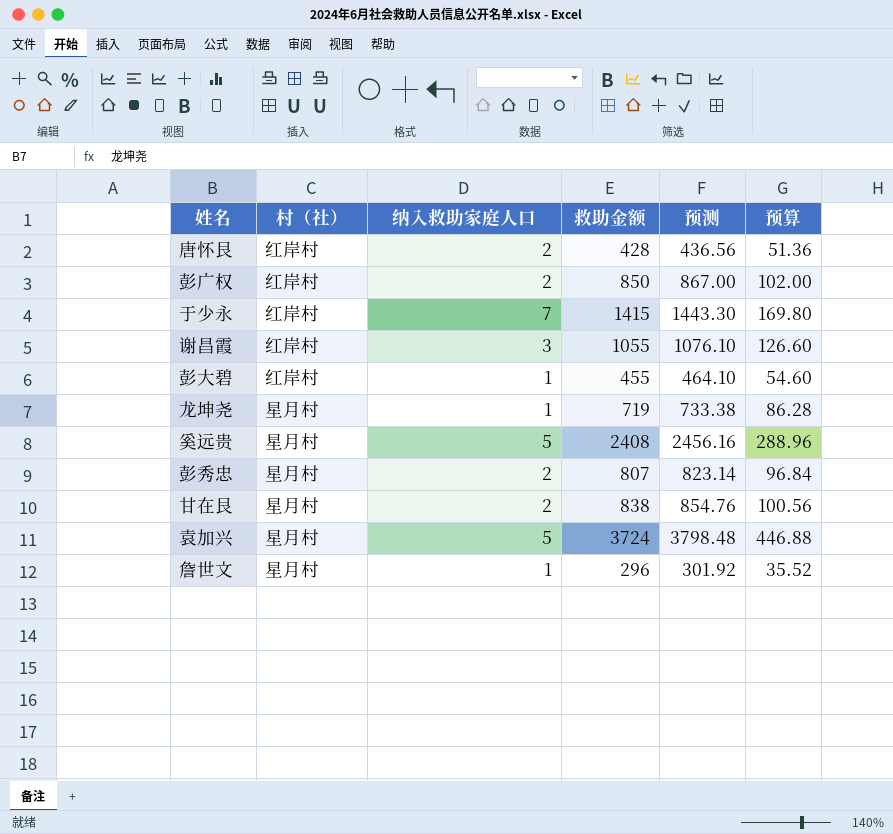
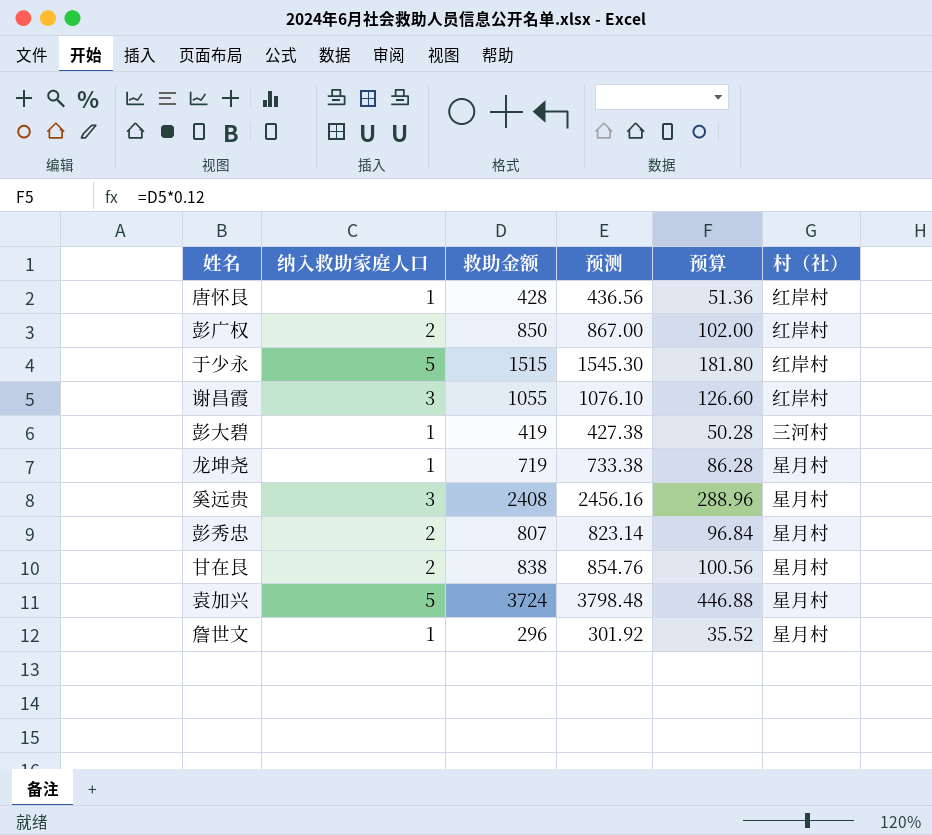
column 村（社） | position: 2 -> 6
唐怀艮 | 纳入救助家庭人口: 2 -> 1
于少永 | 纳入救助家庭人口: 7 -> 5
于少永 | 救助金额: 1415 -> 1515
于少永 | 预测: 1443.30 -> 1545.30
于少永 | 预算: 169.80 -> 181.80
彭大碧 | 救助金额: 455 -> 419
彭大碧 | 预测: 464.10 -> 427.38
彭大碧 | 预算: 54.60 -> 50.28
彭大碧 | 村（社）: 红岸村 -> 三河村
奚远贵 | 纳入救助家庭人口: 5 -> 3

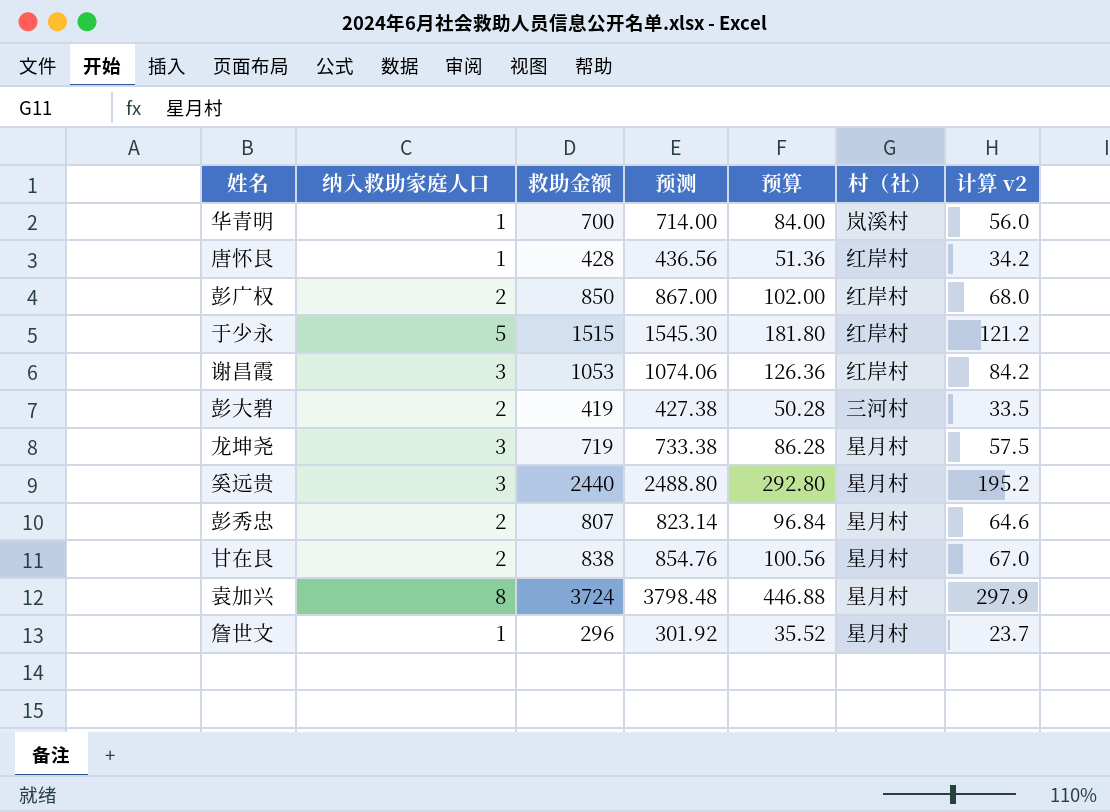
column 计算 v2 | formula: none -> [救助金额] * 0.08
row 华青明: none -> 1 | 700 | 714.00 | 84.00 | 岚溪村 | 56.0
谢昌霞 | 救助金额: 1055 -> 1053
谢昌霞 | 预测: 1076.10 -> 1074.06
谢昌霞 | 预算: 126.60 -> 126.36
彭大碧 | 纳入救助家庭人口: 1 -> 2
龙坤尧 | 纳入救助家庭人口: 1 -> 3
奚远贵 | 救助金额: 2408 -> 2440
奚远贵 | 预测: 2456.16 -> 2488.80
奚远贵 | 预算: 288.96 -> 292.80
袁加兴 | 纳入救助家庭人口: 5 -> 8

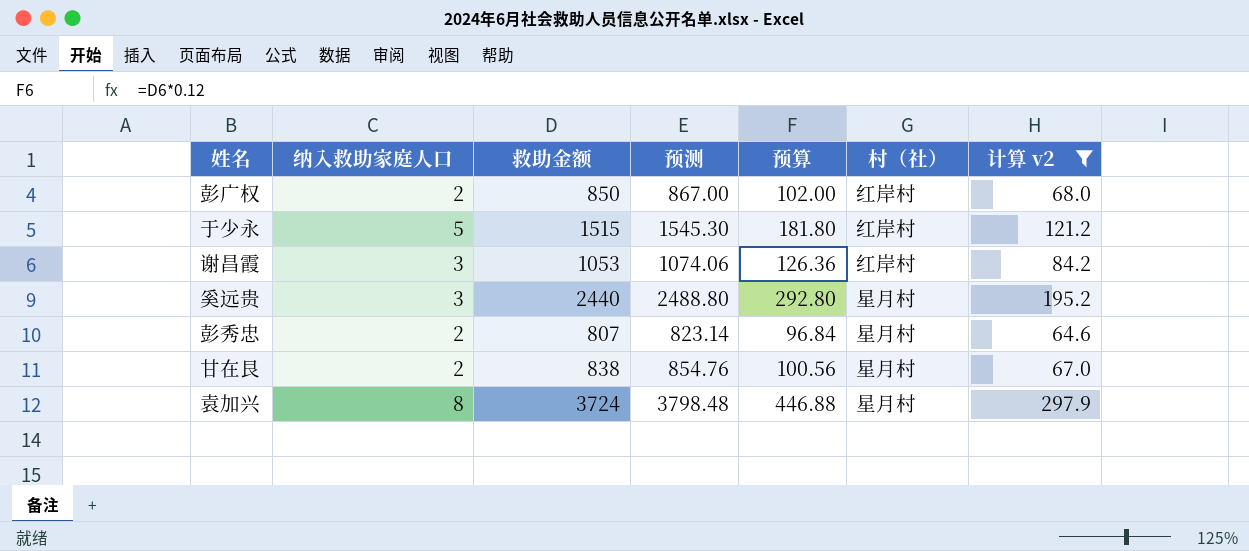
filter: none -> 计算 v2 >= 64.6

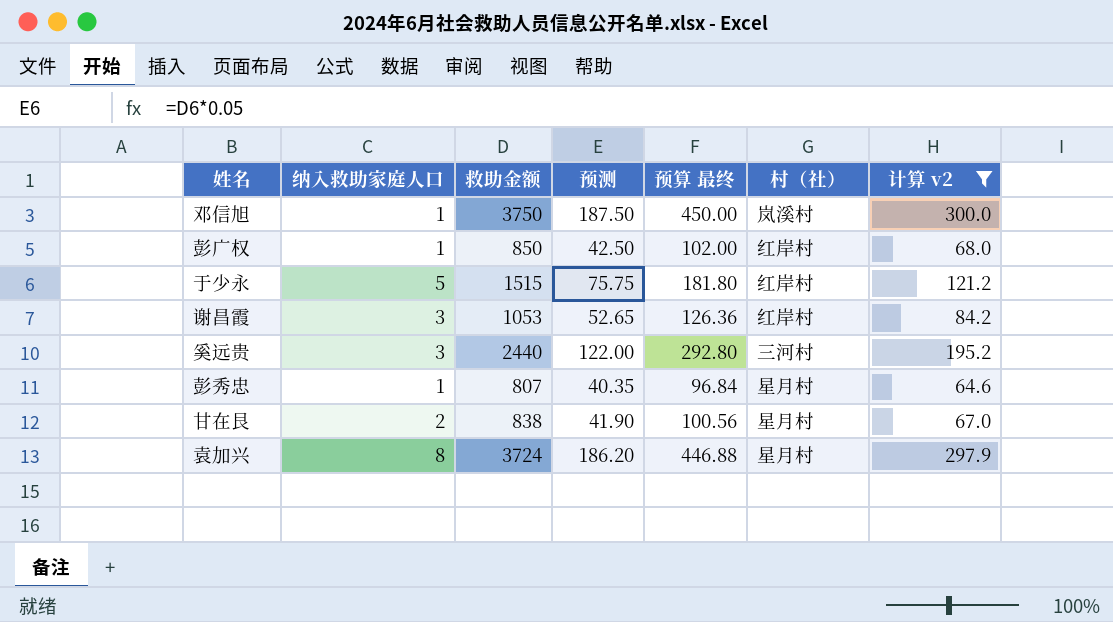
column 预测 | formula: [救助金额] * 1.02 -> [救助金额] * 0.05
column name: 预算 -> 预算 最终
row 邓信旭: none -> 1 | 3750 | 187.50 | 450.00 | 岚溪村 | 300.0
彭广权 | 纳入救助家庭人口: 2 -> 1
奚远贵 | 村（社）: 星月村 -> 三河村
彭秀忠 | 纳入救助家庭人口: 2 -> 1

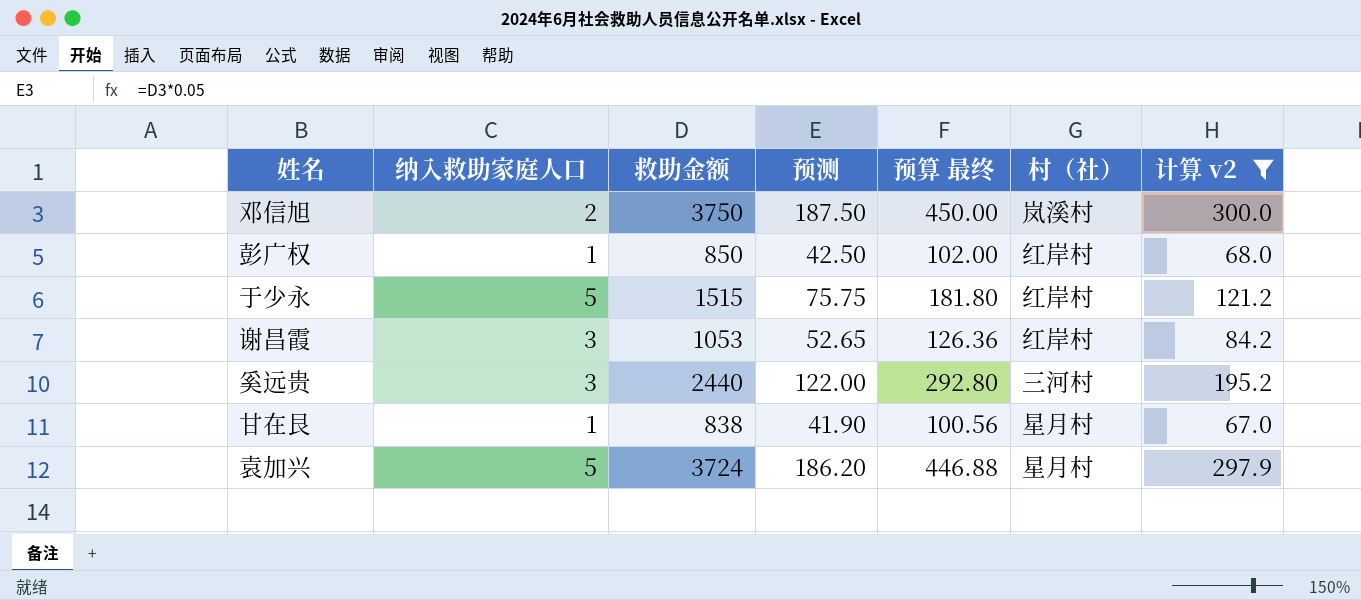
row 彭秀忠: 1 | 807 | 40.35 | 96.84 | 星月村 | 64.6 -> none
邓信旭 | 纳入救助家庭人口: 1 -> 2
甘在艮 | 纳入救助家庭人口: 2 -> 1
袁加兴 | 纳入救助家庭人口: 8 -> 5

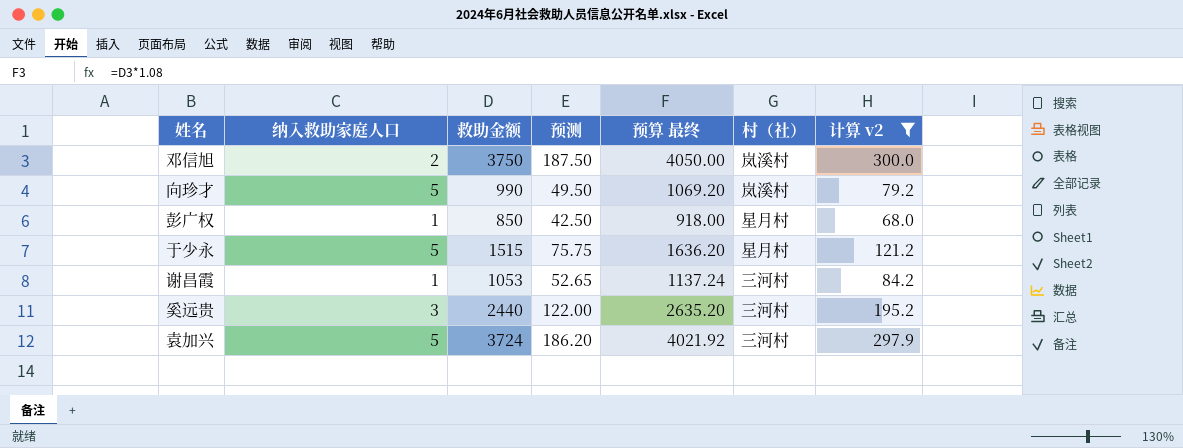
column 预算 最终 | formula: [救助金额] * 0.12 -> [救助金额] * 1.08
row 甘在艮: 1 | 838 | 41.90 | 100.56 | 星月村 | 67.0 -> none
row 向珍才: none -> 5 | 990 | 49.50 | 1069.20 | 岚溪村 | 79.2
彭广权 | 村（社）: 红岸村 -> 星月村
于少永 | 村（社）: 红岸村 -> 星月村
谢昌霞 | 纳入救助家庭人口: 3 -> 1
谢昌霞 | 村（社）: 红岸村 -> 三河村
袁加兴 | 村（社）: 星月村 -> 三河村

